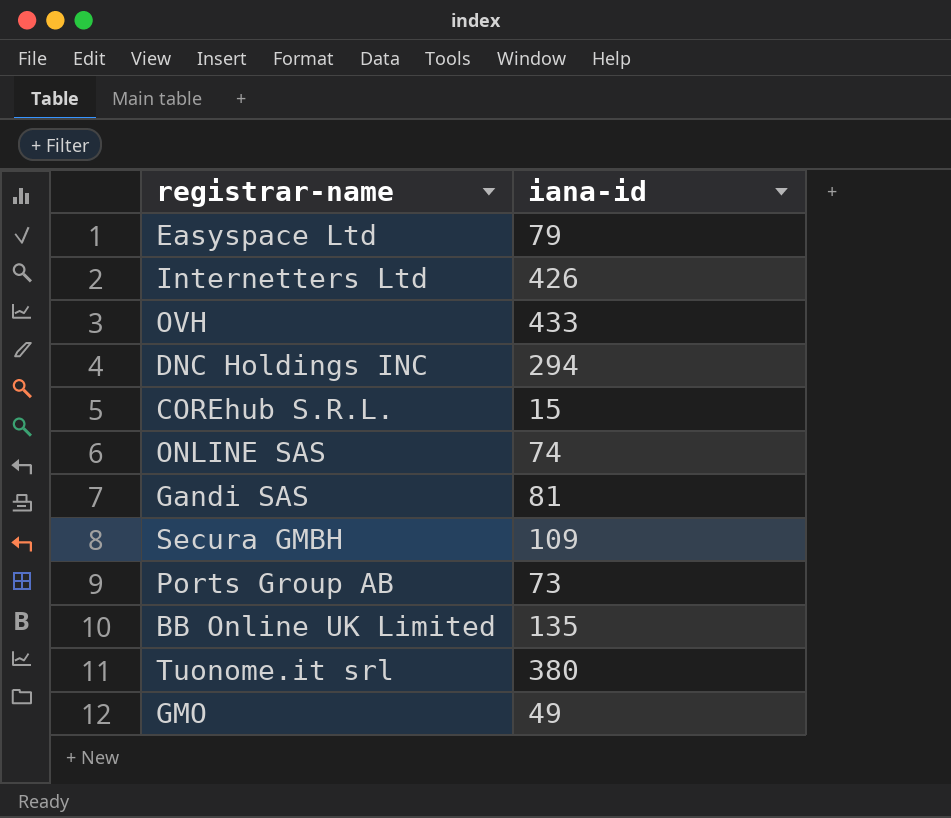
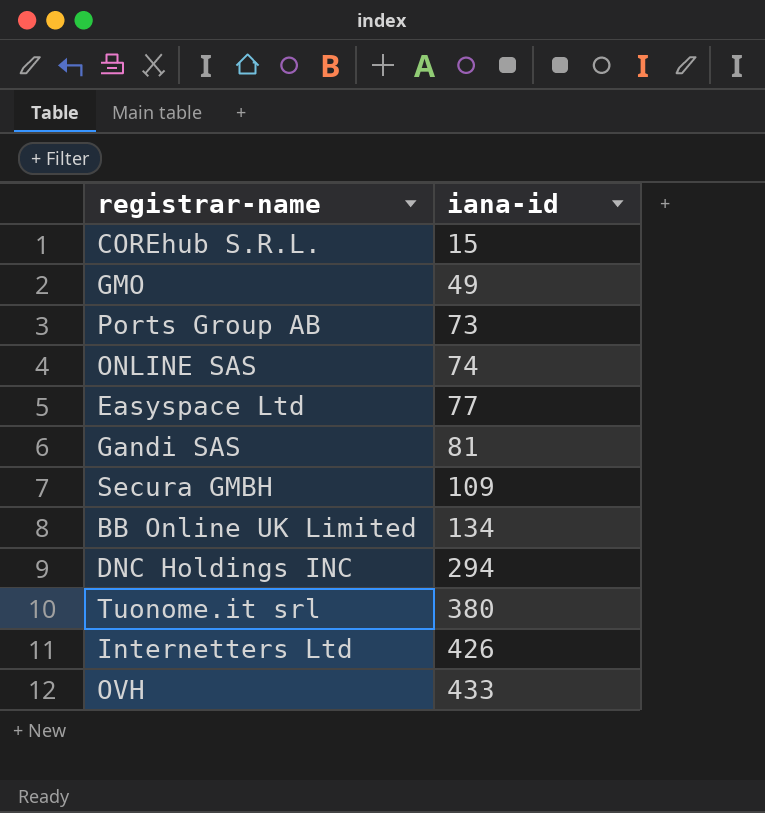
row order: none -> iana-id ascending
Easyspace Ltd | iana-id: 79 -> 77
BB Online UK Limited | iana-id: 135 -> 134

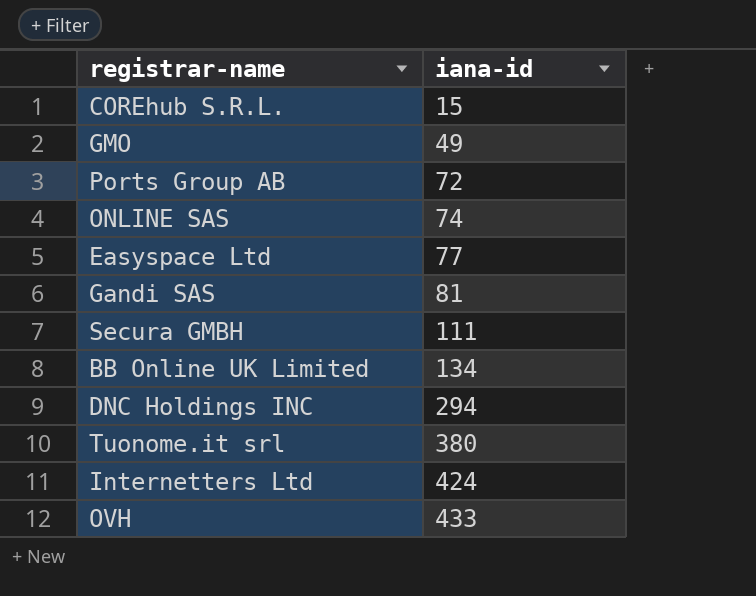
Ports Group AB | iana-id: 73 -> 72
Secura GMBH | iana-id: 109 -> 111
Internetters Ltd | iana-id: 426 -> 424

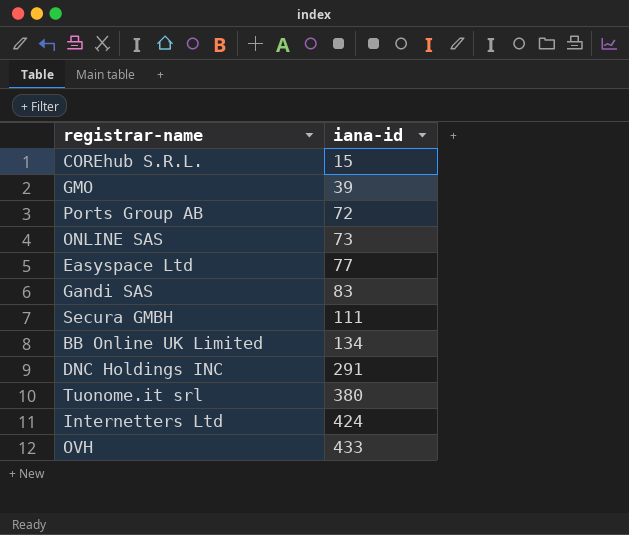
GMO | iana-id: 49 -> 39
ONLINE SAS | iana-id: 74 -> 73
Gandi SAS | iana-id: 81 -> 83
DNC Holdings INC | iana-id: 294 -> 291

